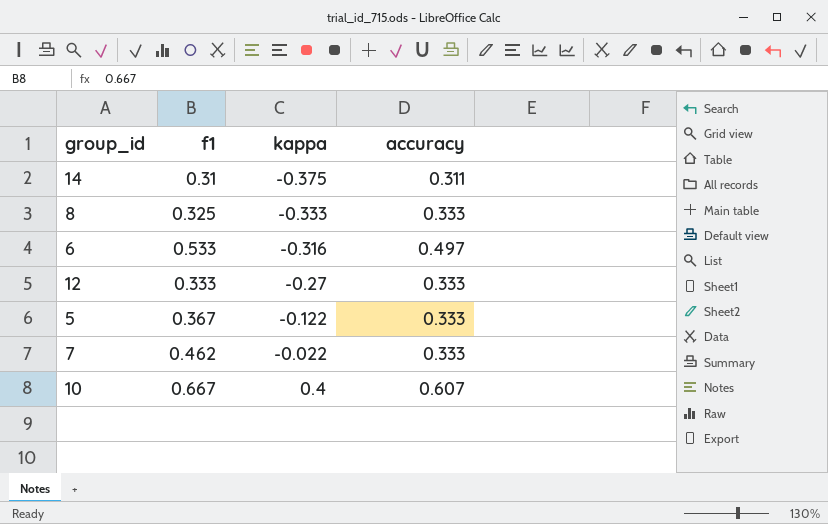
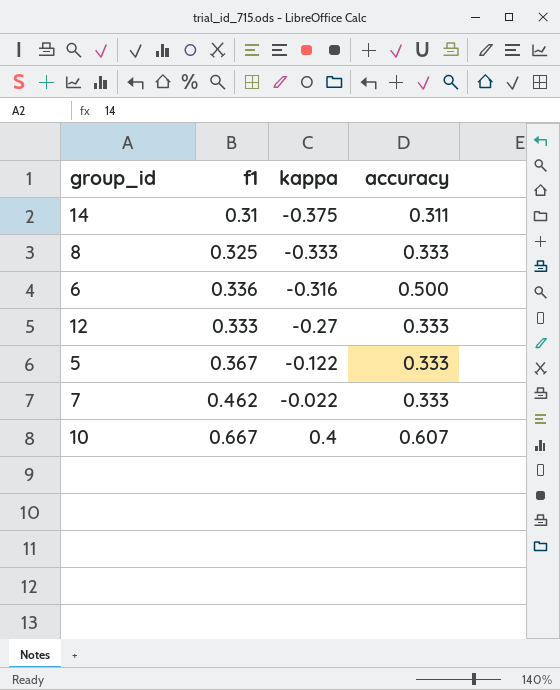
6 | f1: 0.533 -> 0.336
6 | accuracy: 0.497 -> 0.500

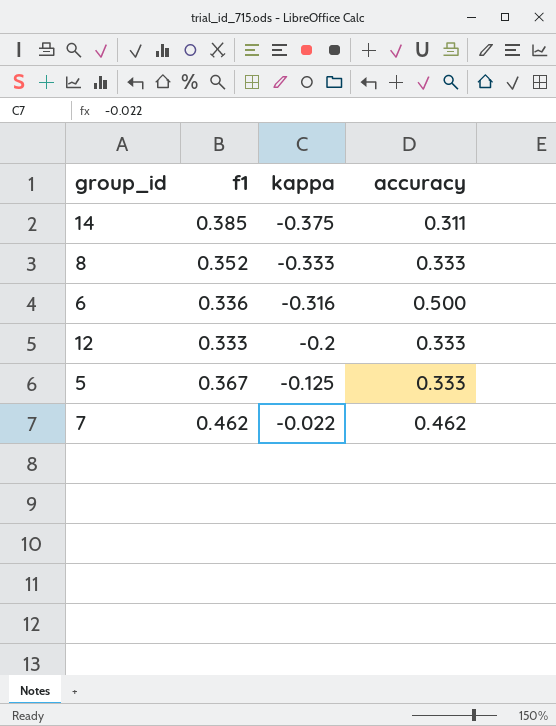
row 10: 0.667 | 0.4 | 0.607 -> none
14 | f1: 0.31 -> 0.385
8 | f1: 0.325 -> 0.352
12 | kappa: -0.27 -> -0.2
5 | kappa: -0.122 -> -0.125
7 | accuracy: 0.333 -> 0.462

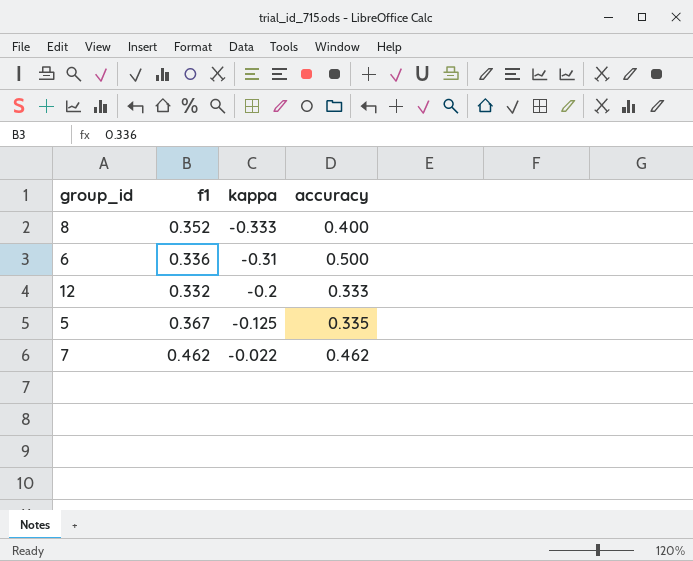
row 14: 0.385 | -0.375 | 0.311 -> none
8 | accuracy: 0.333 -> 0.400
6 | kappa: -0.316 -> -0.31
12 | f1: 0.333 -> 0.332
5 | accuracy: 0.333 -> 0.335

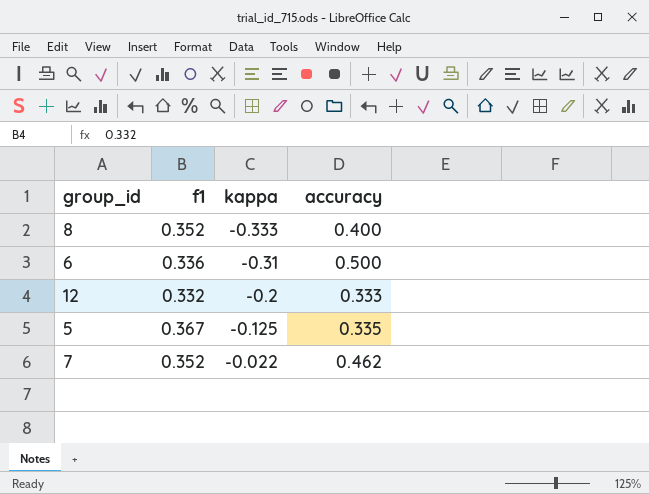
7 | f1: 0.462 -> 0.352

